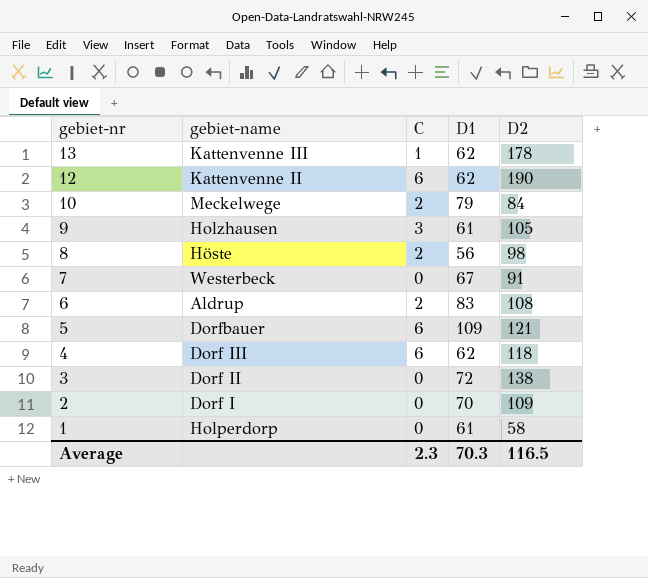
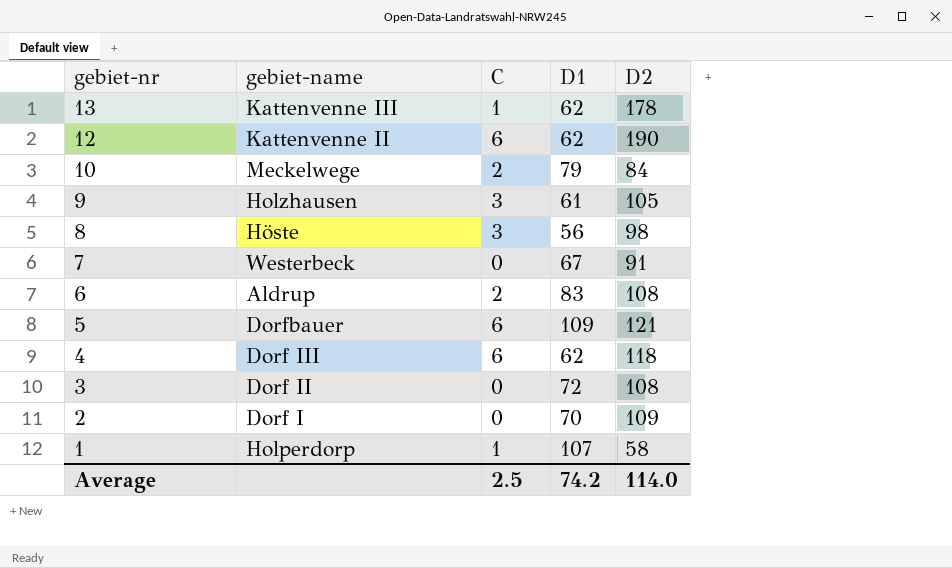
8 | C: 2 -> 3
3 | D2: 138 -> 108
1 | C: 0 -> 1
1 | D1: 61 -> 107
Average | C: 2.3 -> 2.5
Average | D1: 70.3 -> 74.2
Average | D2: 116.5 -> 114.0

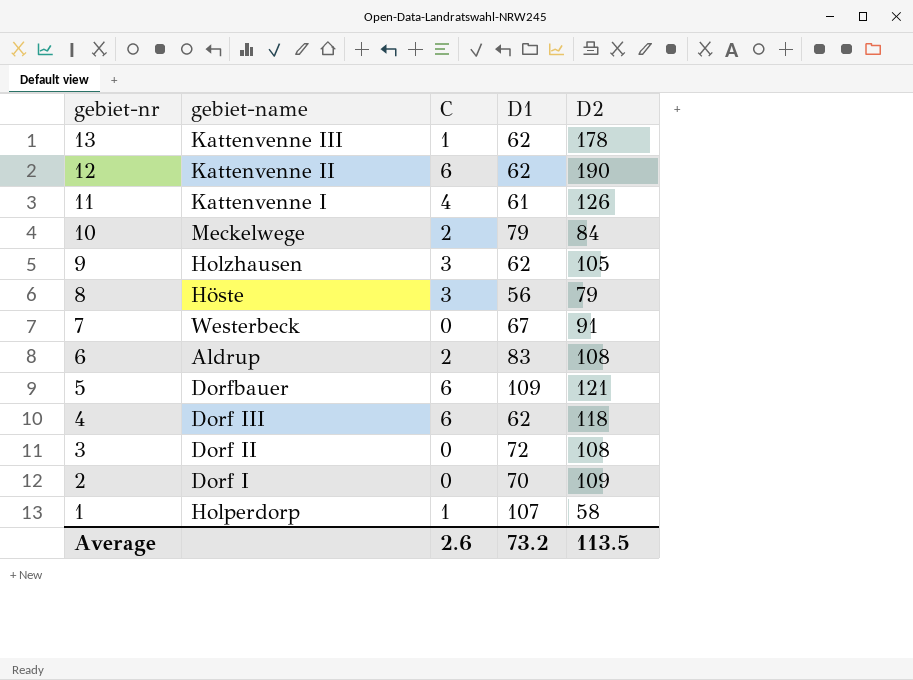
row 11: none -> Kattenvenne I | 4 | 61 | 126
9 | D1: 61 -> 62
8 | D2: 98 -> 79
Average | C: 2.5 -> 2.6
Average | D1: 74.2 -> 73.2
Average | D2: 114.0 -> 113.5

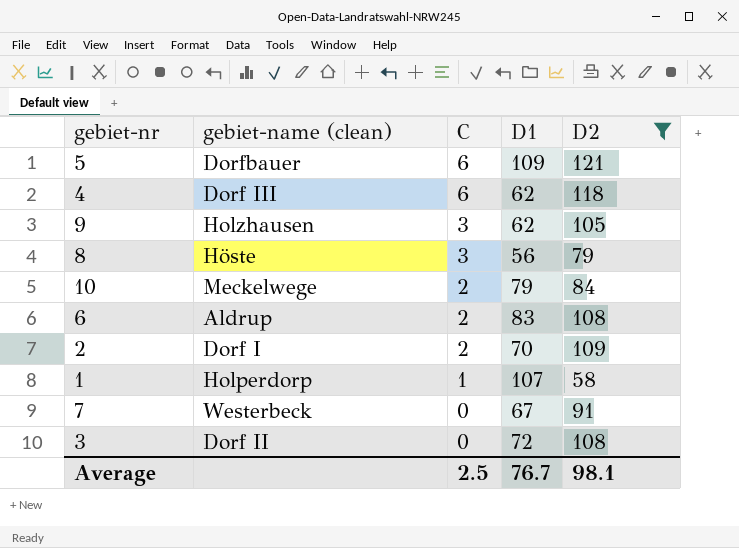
filter: none -> D2 <= 121
row order: gebiet-nr descending -> C descending
column name: gebiet-name -> gebiet-name (clean)
2 | C: 0 -> 2
Average | C: 2.6 -> 2.5
Average | D1: 73.2 -> 76.7
Average | D2: 113.5 -> 98.1

